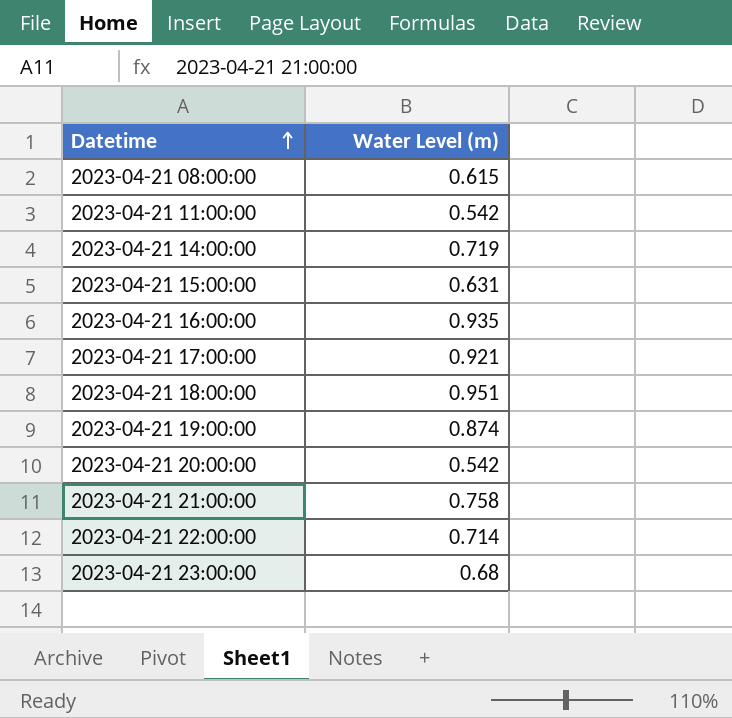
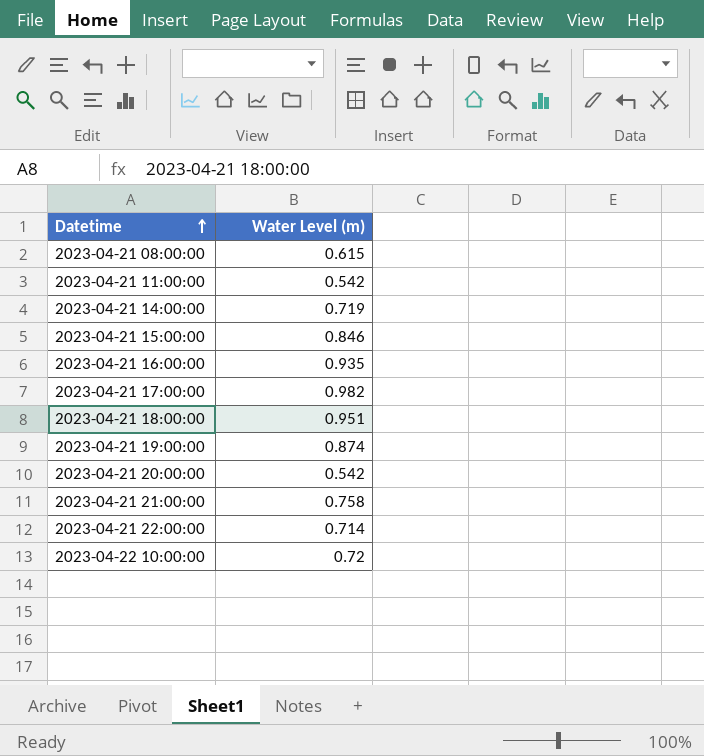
row 2023-04-21 23:00:00: 0.68 -> none
2023-04-21 15:00:00 | Water Level (m): 0.631 -> 0.846
2023-04-21 17:00:00 | Water Level (m): 0.921 -> 0.982
row 2023-04-22 10:00:00: none -> 0.72

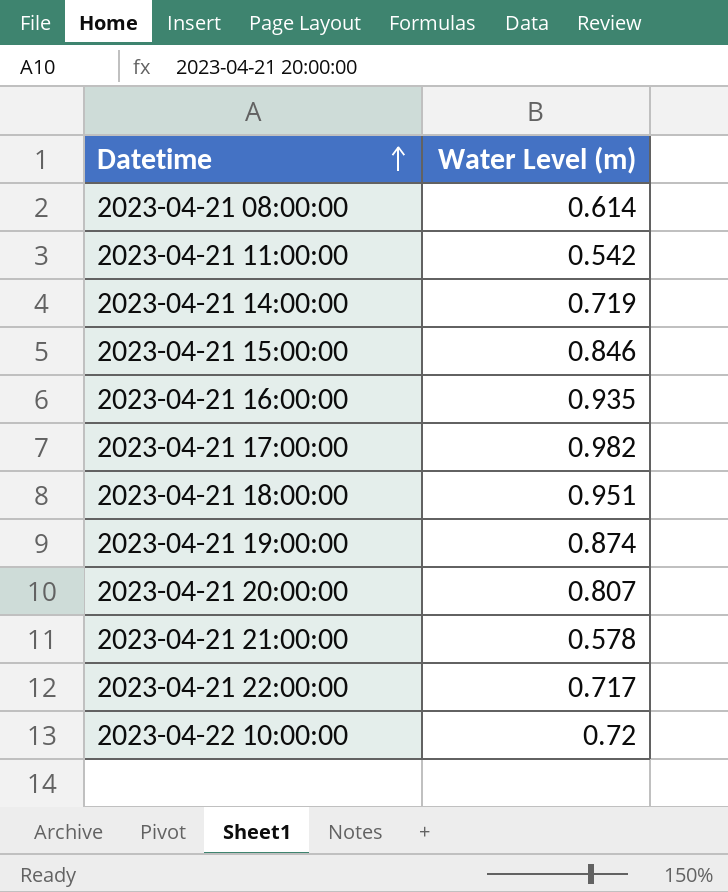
2023-04-21 08:00:00 | Water Level (m): 0.615 -> 0.614
2023-04-21 20:00:00 | Water Level (m): 0.542 -> 0.807
2023-04-21 21:00:00 | Water Level (m): 0.758 -> 0.578
2023-04-21 22:00:00 | Water Level (m): 0.714 -> 0.717

